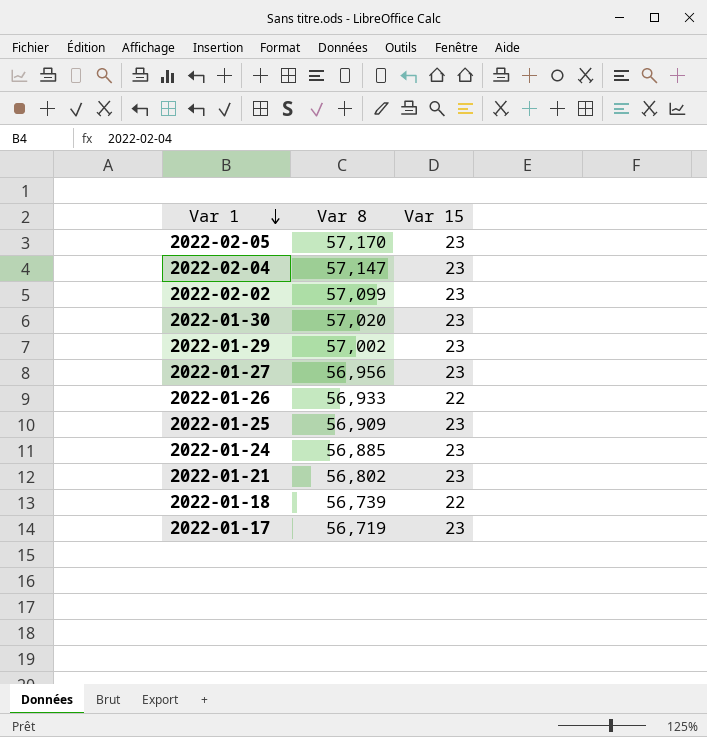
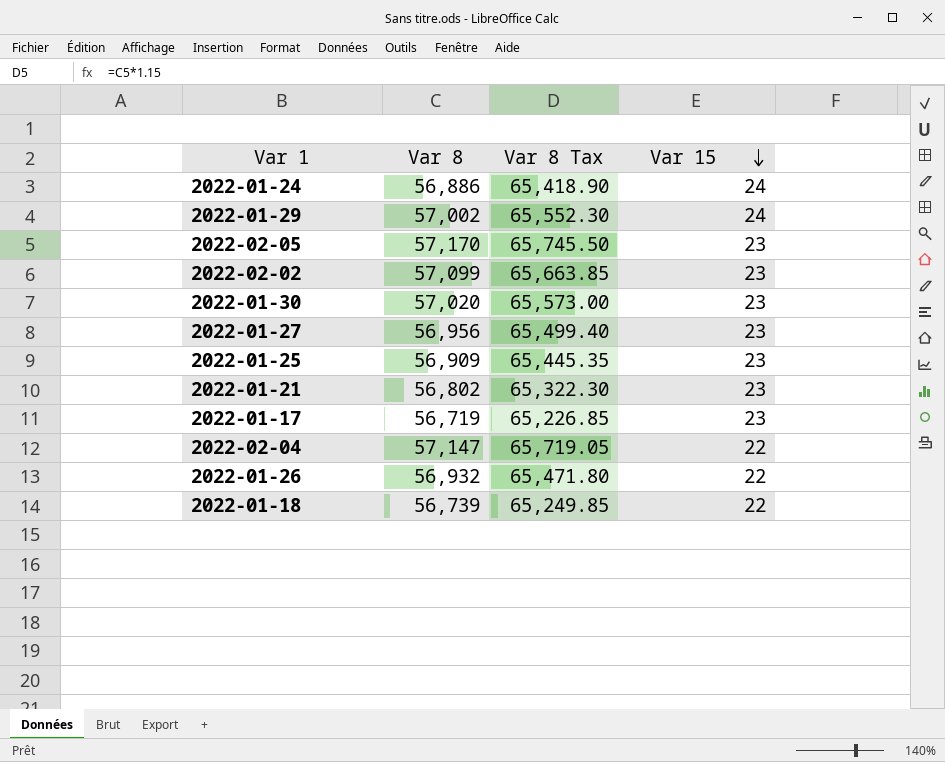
row order: Var 1 descending -> Var 15 descending
column Var 8 Tax | formula: none -> [Var 8] * 1.15
2022-01-24 | Var 8: 56,885 -> 56,886
2022-01-24 | Var 15: 23 -> 24
2022-01-29 | Var 15: 23 -> 24
2022-02-04 | Var 15: 23 -> 22
2022-01-26 | Var 8: 56,933 -> 56,932

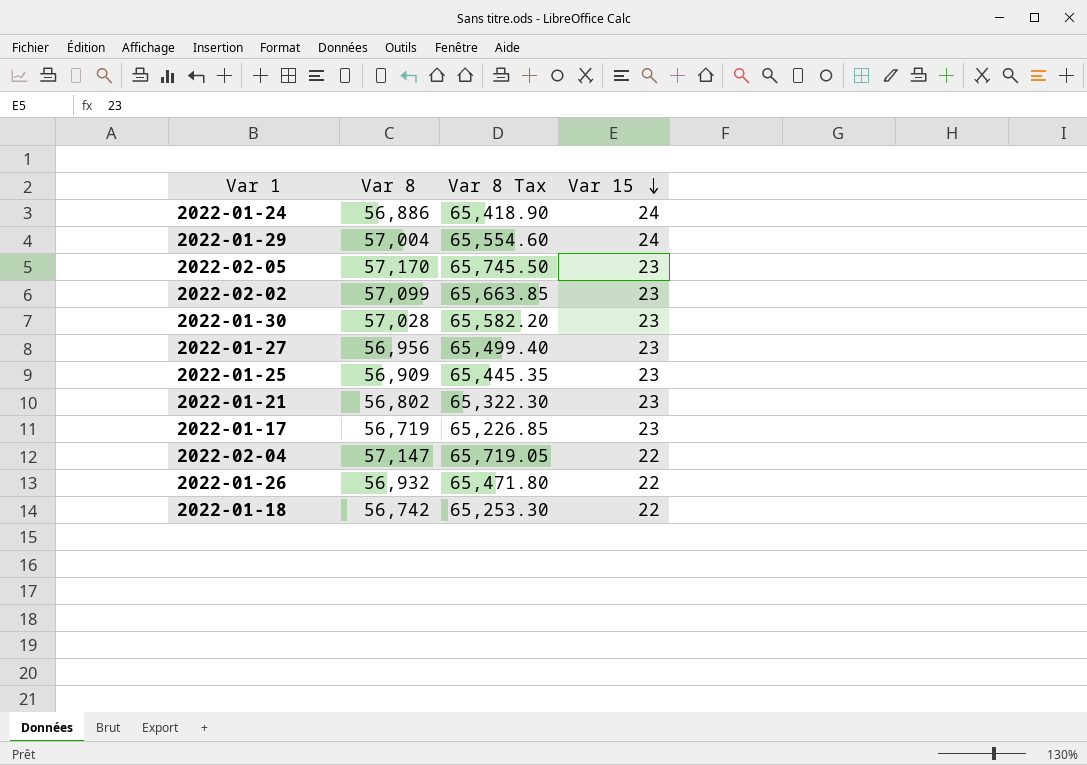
2022-01-29 | Var 8: 57,002 -> 57,004
2022-01-29 | Var 8 Tax: 65,552.30 -> 65,554.60
2022-01-30 | Var 8: 57,020 -> 57,028
2022-01-30 | Var 8 Tax: 65,573.00 -> 65,582.20
2022-01-18 | Var 8: 56,739 -> 56,742
2022-01-18 | Var 8 Tax: 65,249.85 -> 65,253.30

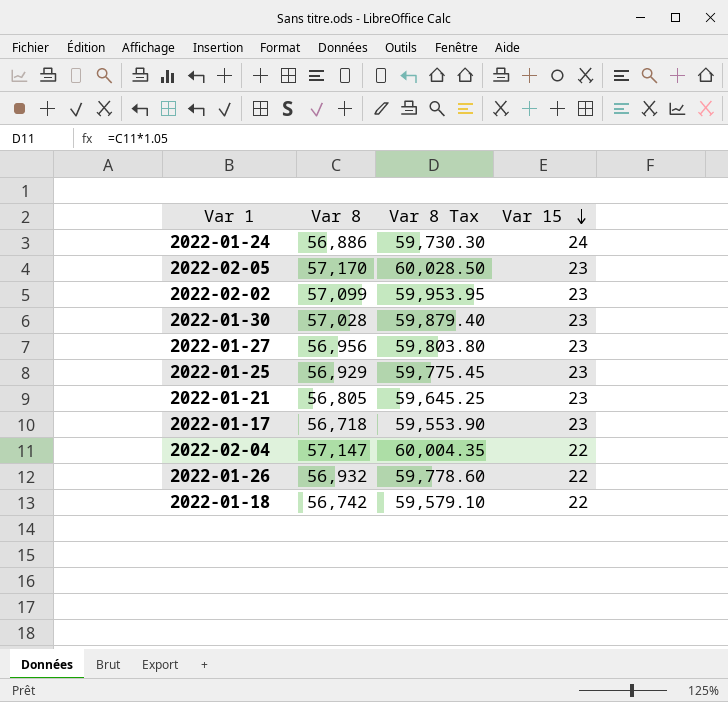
column Var 8 Tax | formula: [Var 8] * 1.15 -> [Var 8] * 1.05
row 2022-01-29: 57,004 | 65,554.60 | 24 -> none
2022-01-25 | Var 8: 56,909 -> 56,929
2022-01-21 | Var 8: 56,802 -> 56,805
2022-01-17 | Var 8: 56,719 -> 56,718

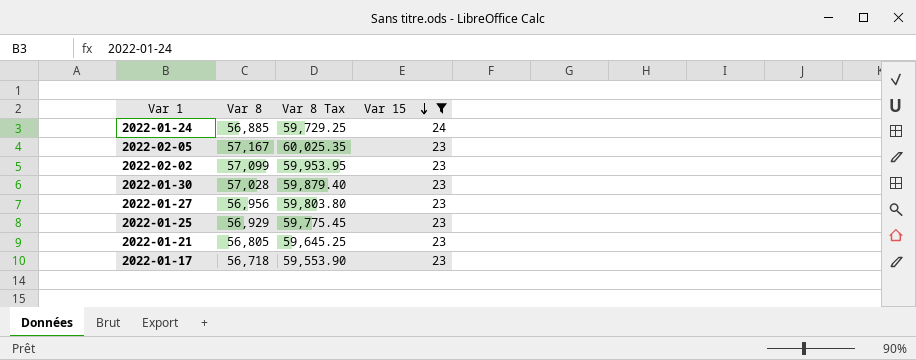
filter: none -> Var 15 != 22
2022-01-24 | Var 8: 56,886 -> 56,885
2022-01-24 | Var 8 Tax: 59,730.30 -> 59,729.25
2022-02-05 | Var 8: 57,170 -> 57,167
2022-02-05 | Var 8 Tax: 60,028.50 -> 60,025.35

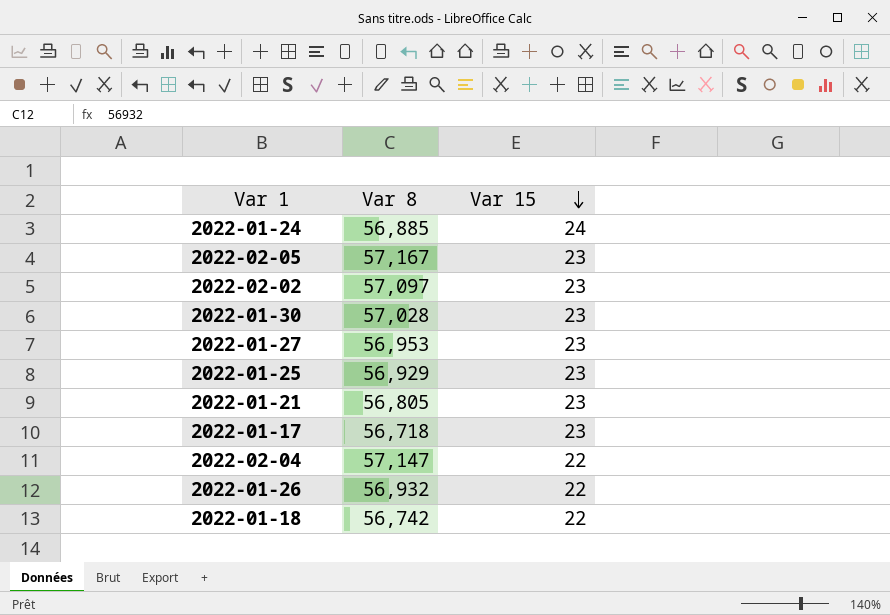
filter: Var 15 != 22 -> none
column Var 8 Tax | formula: [Var 8] * 1.05 -> none
2022-02-02 | Var 8: 57,099 -> 57,097
2022-01-27 | Var 8: 56,956 -> 56,953

